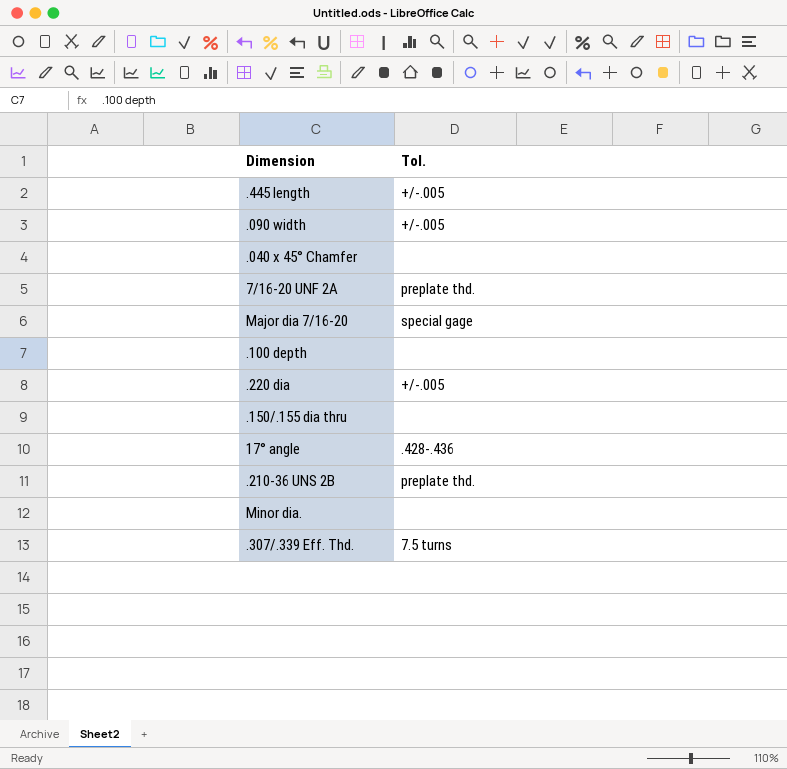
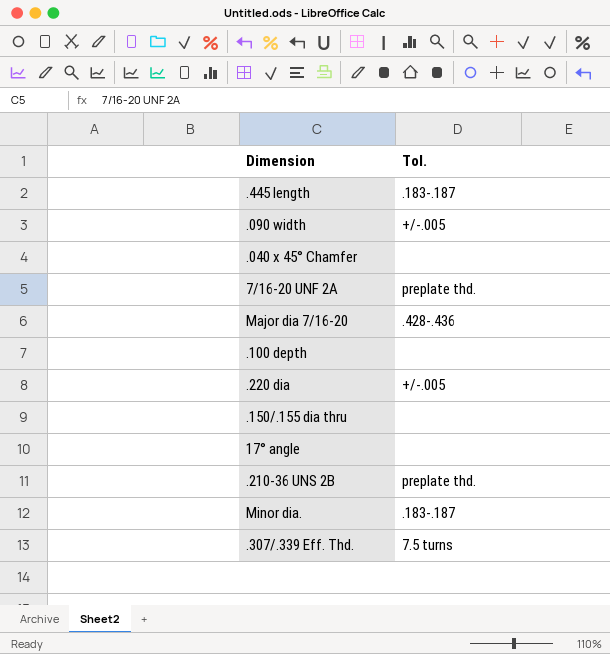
.445 length | Tol.: +/-.005 -> .183-.187
Major dia 7/16-20 | Tol.: special gage -> .428-.436
17° angle | Tol.: .428-.436 -> none
Minor dia. | Tol.: none -> .183-.187

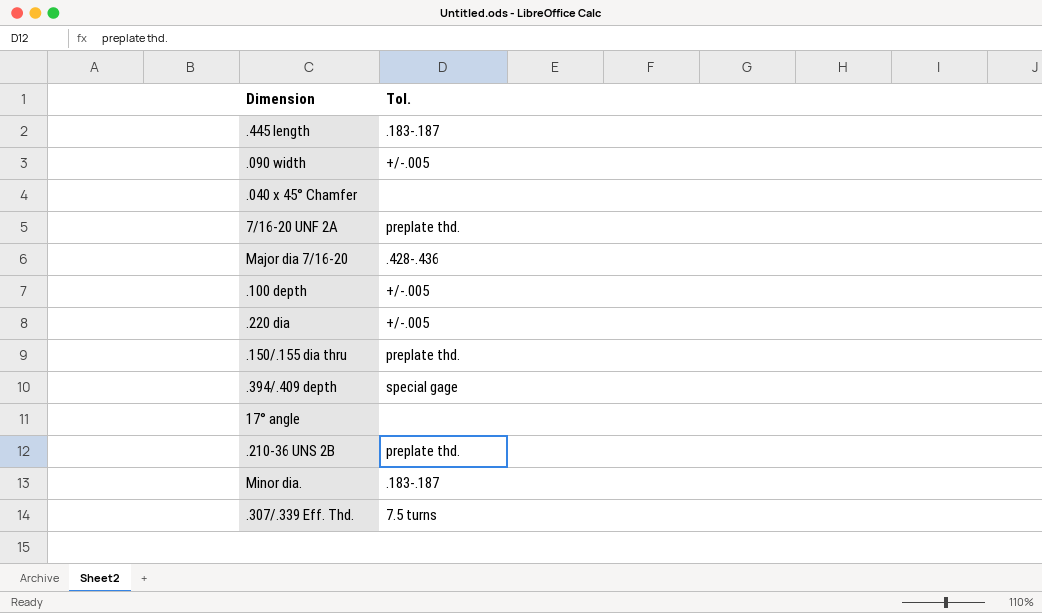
.100 depth | Tol.: none -> +/-.005
.150/.155 dia thru | Tol.: none -> preplate thd.
row .394/.409 depth: none -> special gage

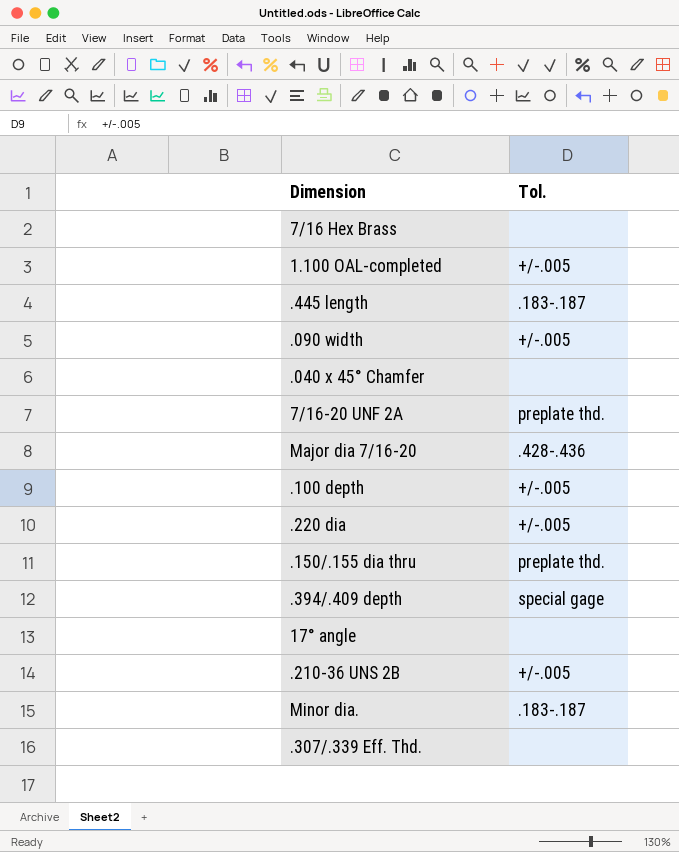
row 7/16 Hex Brass: none -> none
row 1.100 OAL-completed: none -> +/-.005
.210-36 UNS 2B | Tol.: preplate thd. -> +/-.005
.307/.339 Eff. Thd. | Tol.: 7.5 turns -> none

